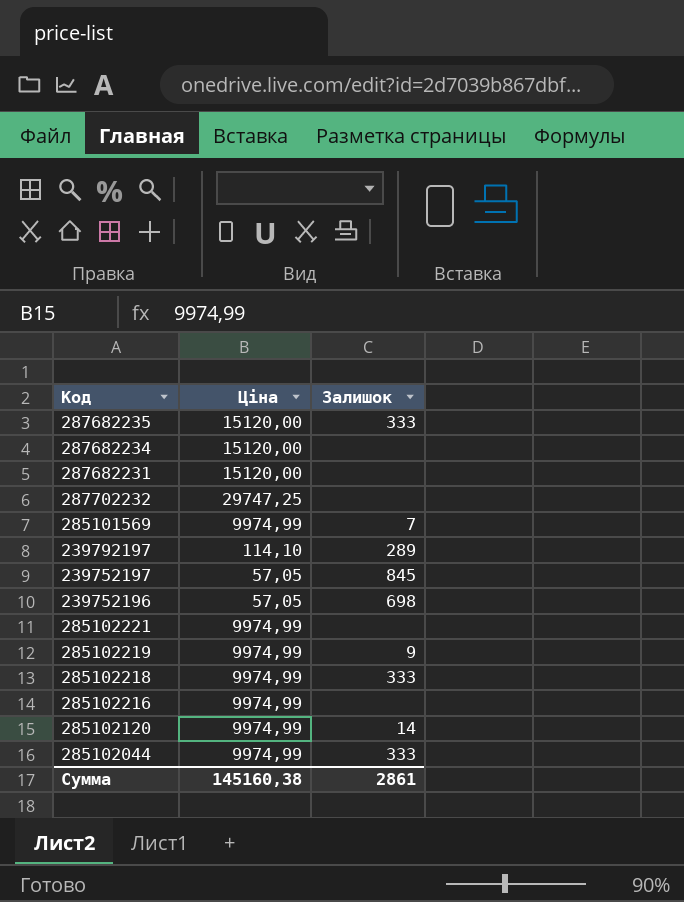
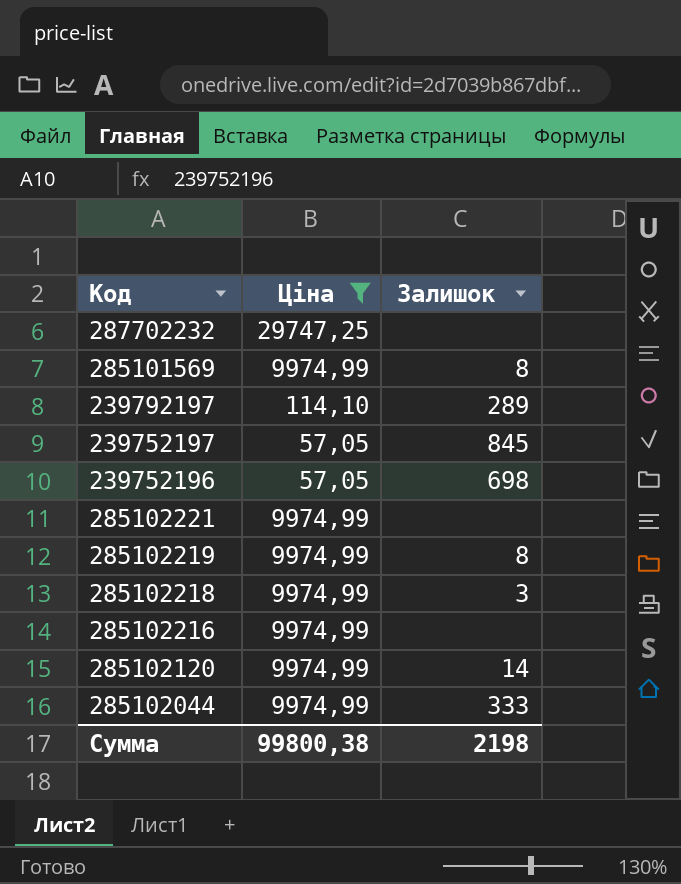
filter: none -> Ціна != 15120,00
285101569 | Залишок: 7 -> 8
285102219 | Залишок: 9 -> 8
285102218 | Залишок: 333 -> 3
Сумма | Ціна: 145160,38 -> 99800,38
Сумма | Залишок: 2861 -> 2198

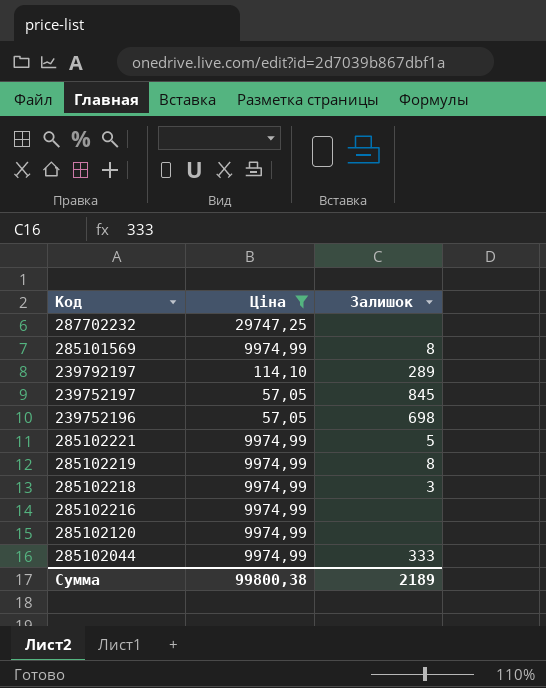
285102221 | Залишок: none -> 5
285102120 | Залишок: 14 -> none
Сумма | Залишок: 2198 -> 2189

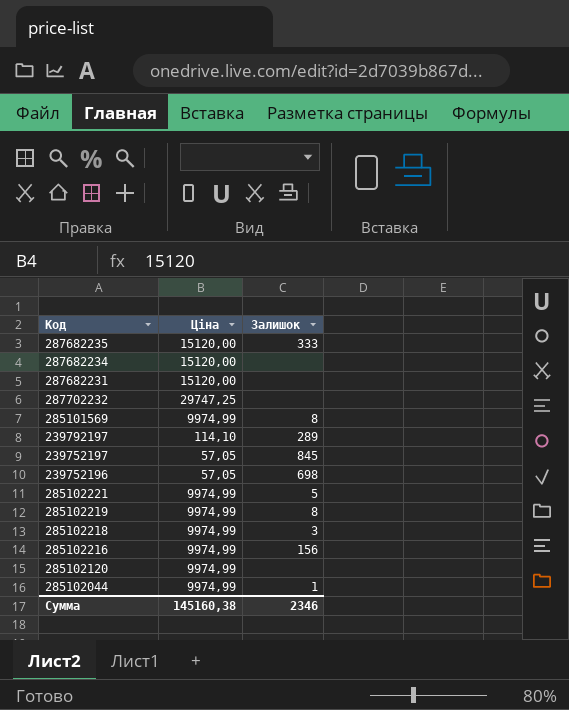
filter: Ціна != 15120,00 -> none
285102216 | Залишок: none -> 156
285102044 | Залишок: 333 -> 1
Сумма | Ціна: 99800,38 -> 145160,38
Сумма | Залишок: 2189 -> 2346

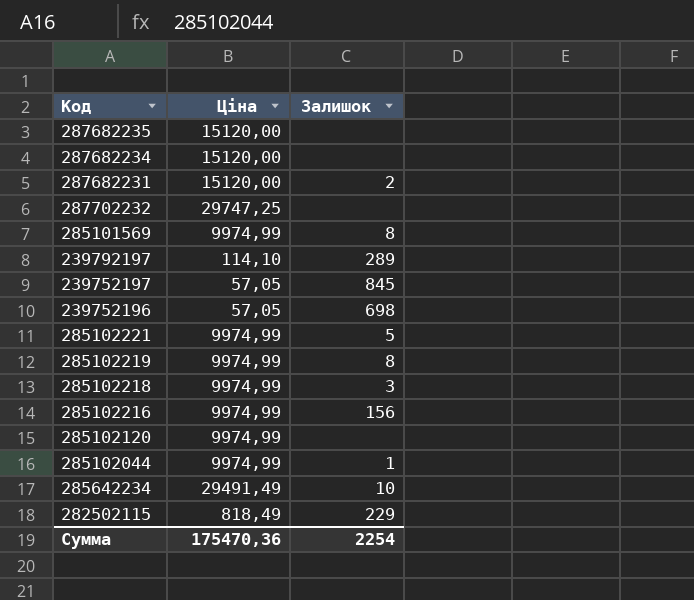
287682235 | Залишок: 333 -> none
287682231 | Залишок: none -> 2
row 285642234: none -> 29491,49 | 10
row 282502115: none -> 818,49 | 229
Сумма | Ціна: 145160,38 -> 175470,36
Сумма | Залишок: 2346 -> 2254

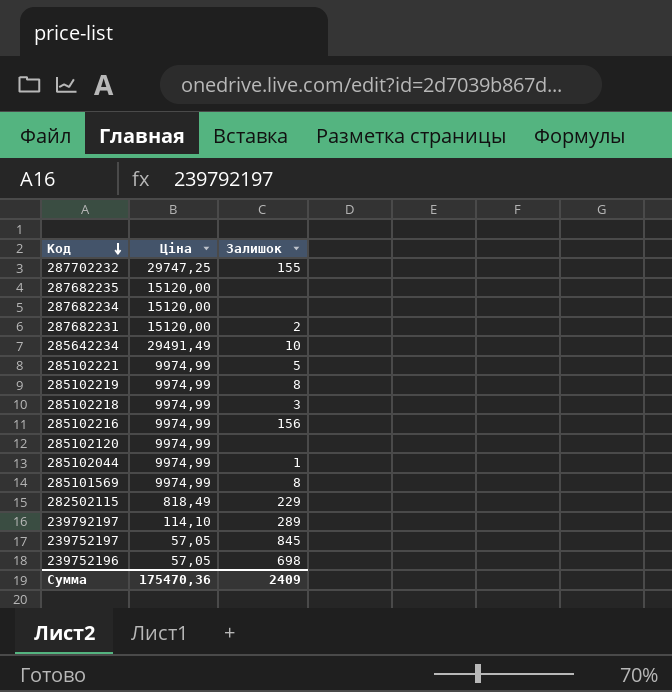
row order: none -> Код descending
287702232 | Залишок: none -> 155
Сумма | Залишок: 2254 -> 2409

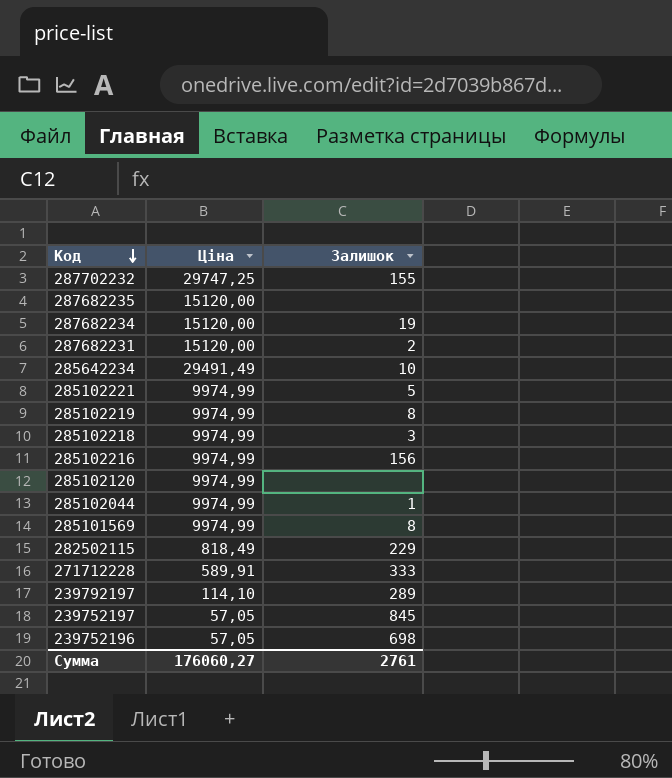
287682234 | Залишок: none -> 19
row 271712228: none -> 589,91 | 333
Сумма | Ціна: 175470,36 -> 176060,27
Сумма | Залишок: 2409 -> 2761

